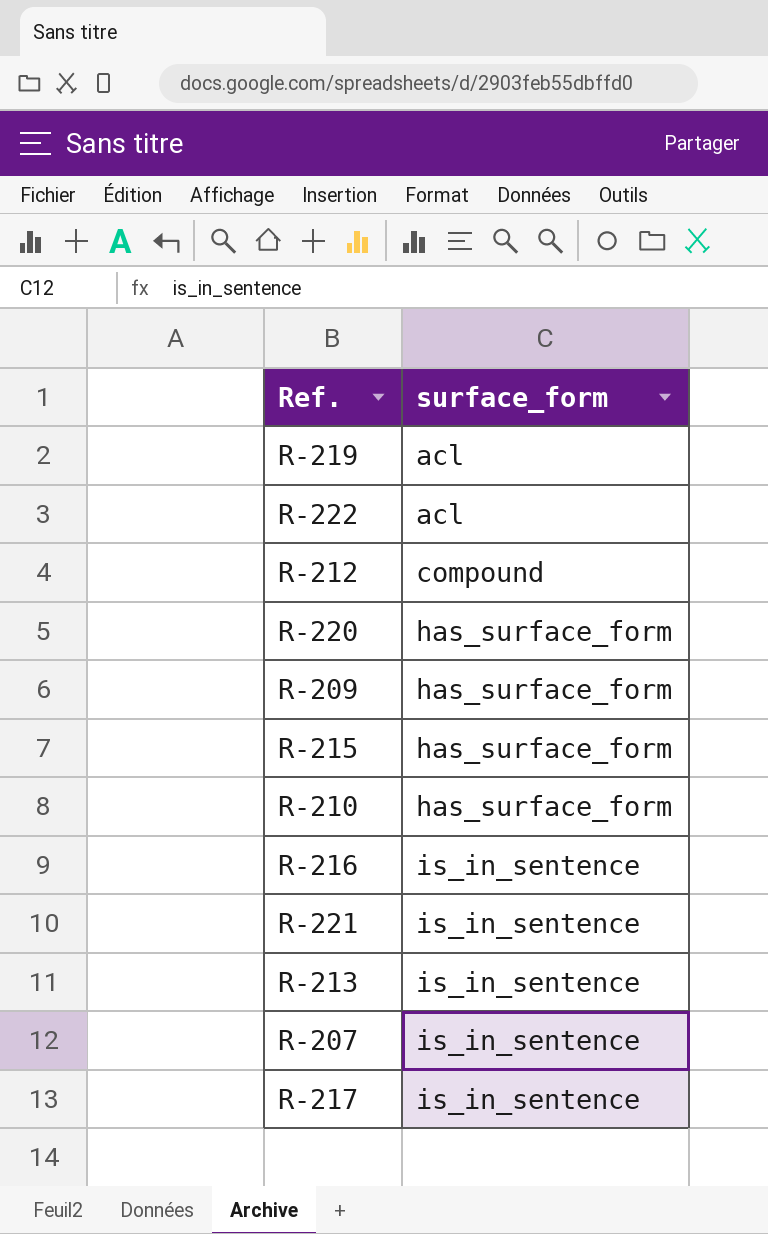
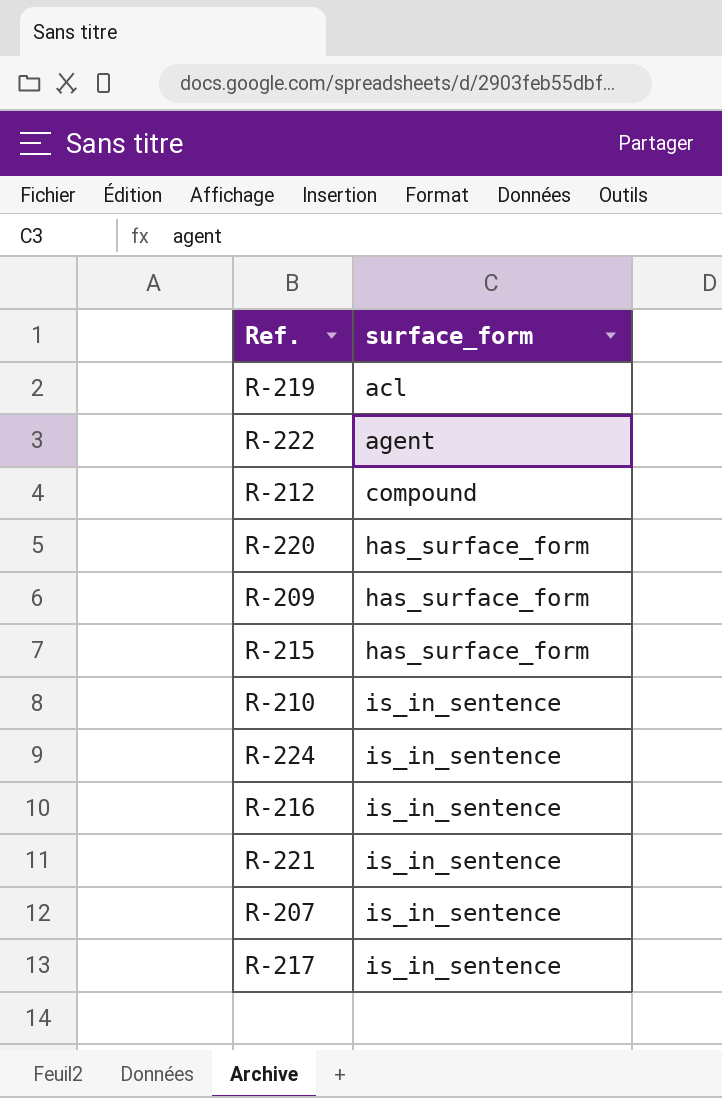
row R-213: is_in_sentence -> none
R-222 | surface_form: acl -> agent
R-210 | surface_form: has_surface_form -> is_in_sentence
row R-224: none -> is_in_sentence

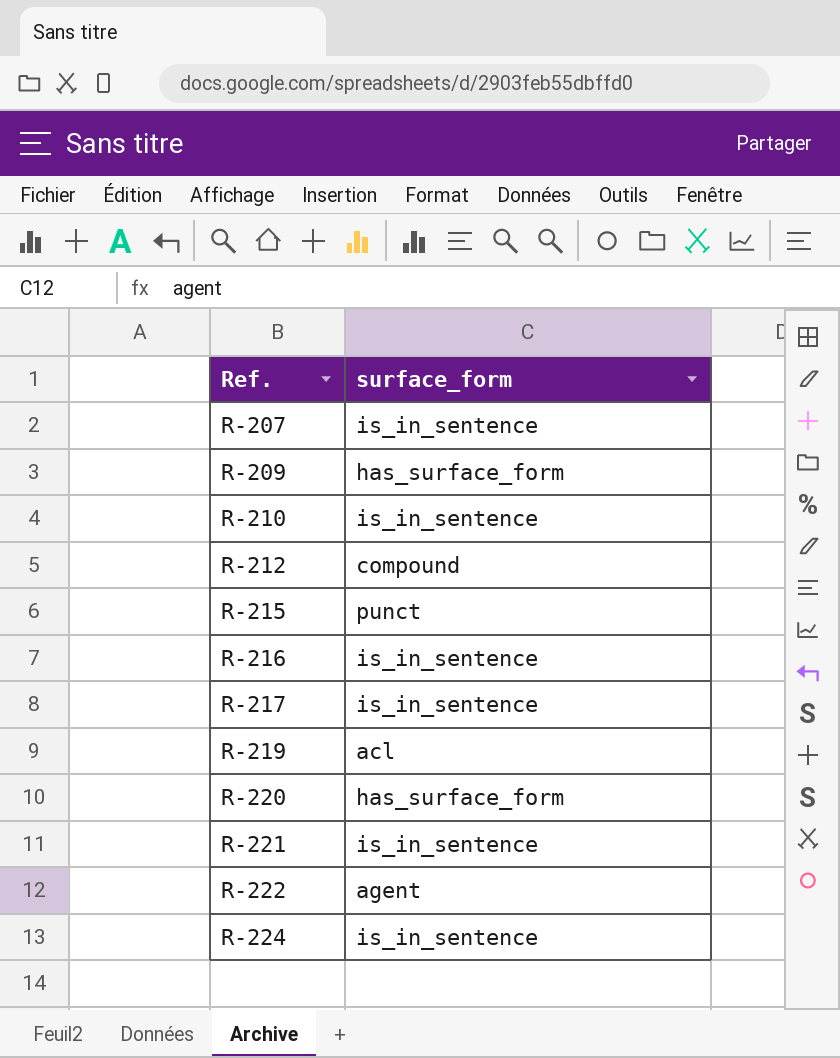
row order: surface_form ascending -> Ref. ascending
R-215 | surface_form: has_surface_form -> punct

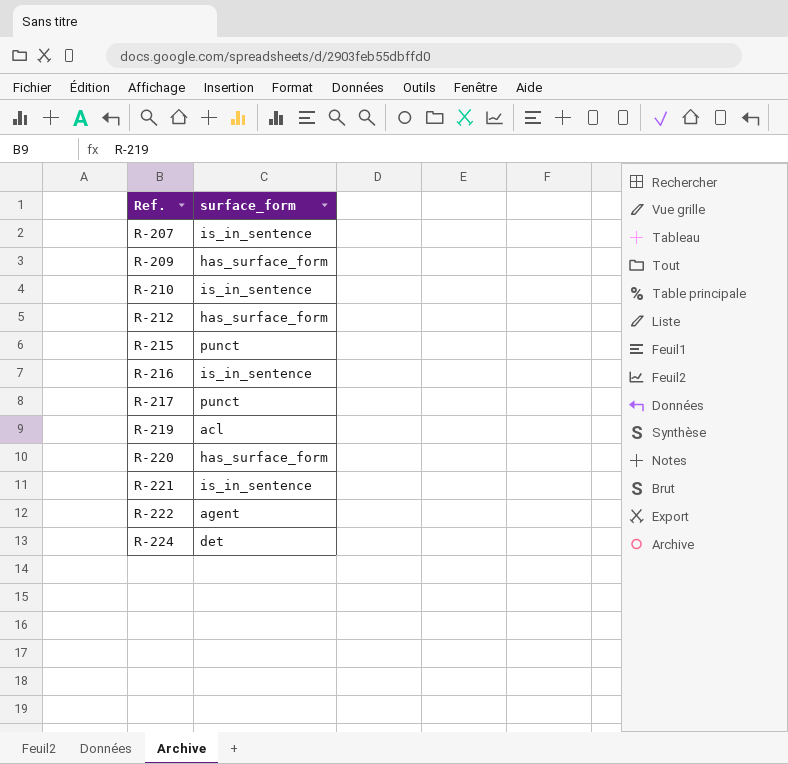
R-212 | surface_form: compound -> has_surface_form
R-217 | surface_form: is_in_sentence -> punct
R-224 | surface_form: is_in_sentence -> det

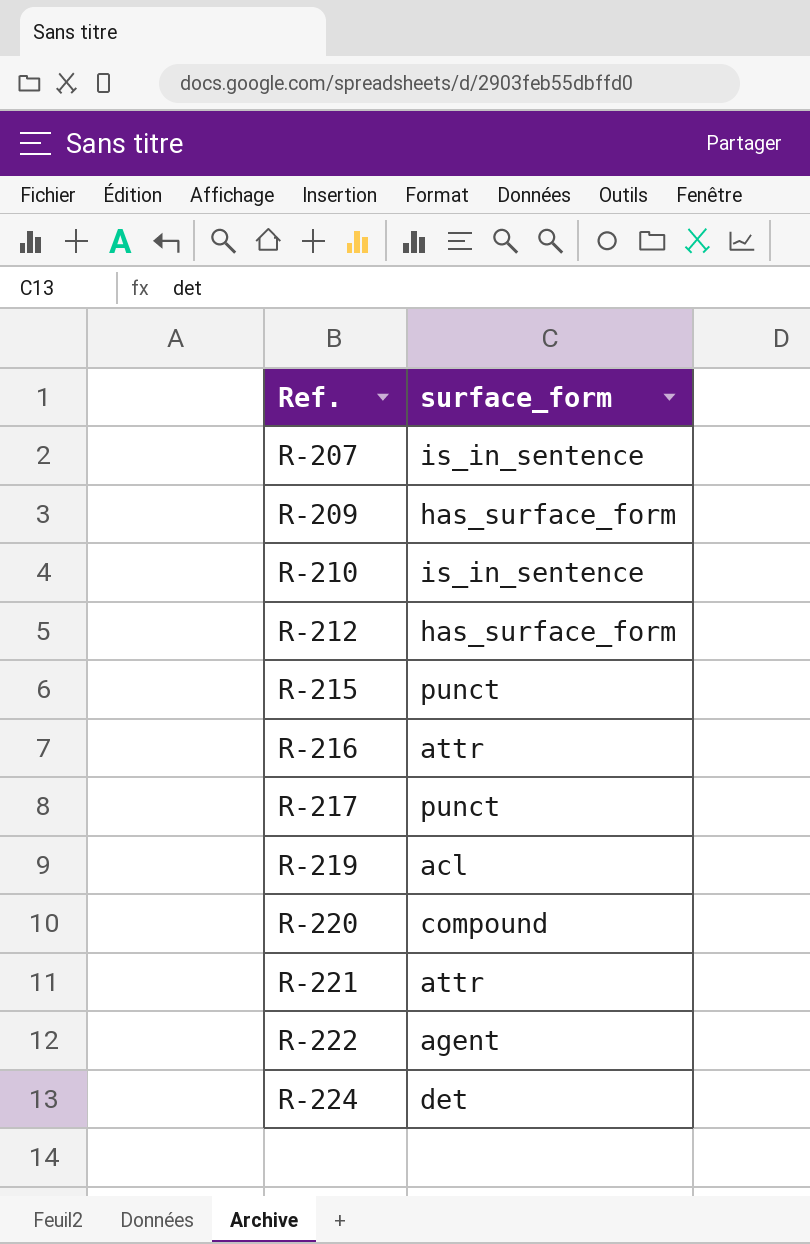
R-216 | surface_form: is_in_sentence -> attr
R-220 | surface_form: has_surface_form -> compound
R-221 | surface_form: is_in_sentence -> attr

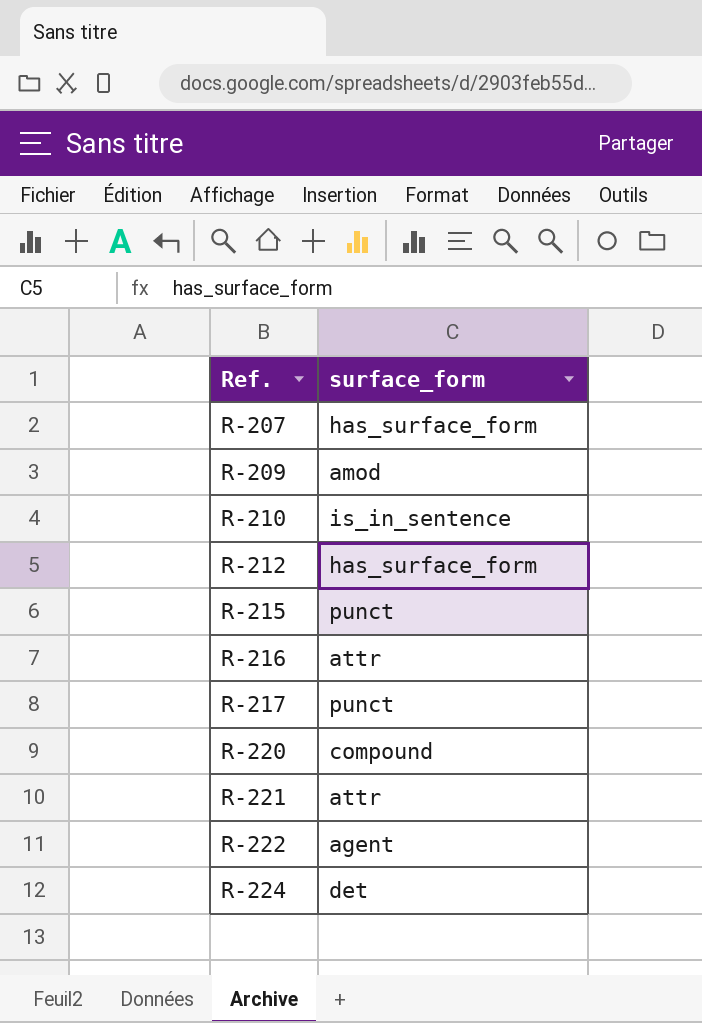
row R-219: acl -> none
R-207 | surface_form: is_in_sentence -> has_surface_form
R-209 | surface_form: has_surface_form -> amod

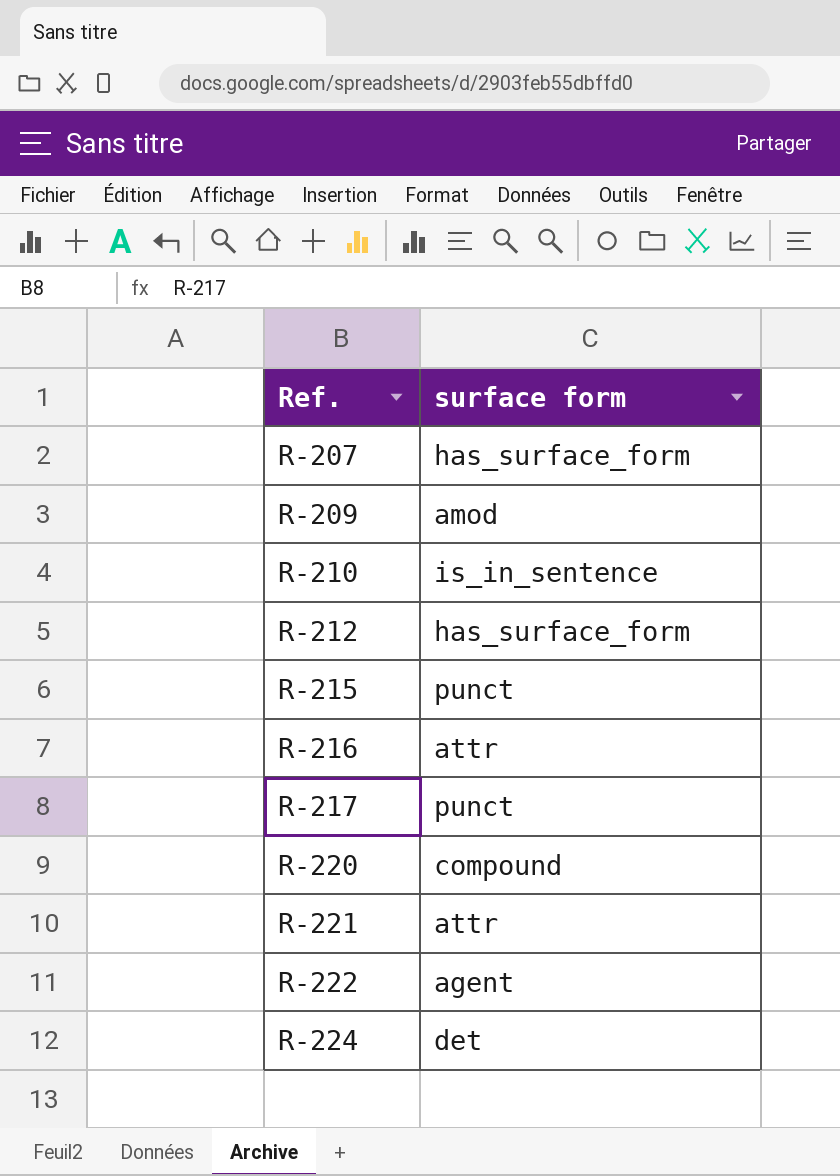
column name: surface_form -> surface form

